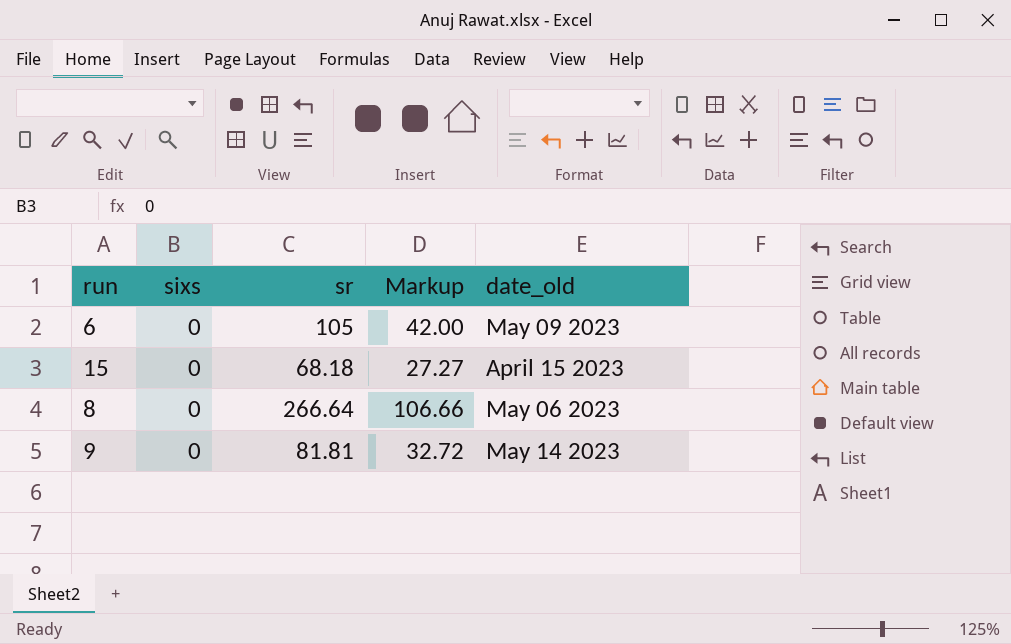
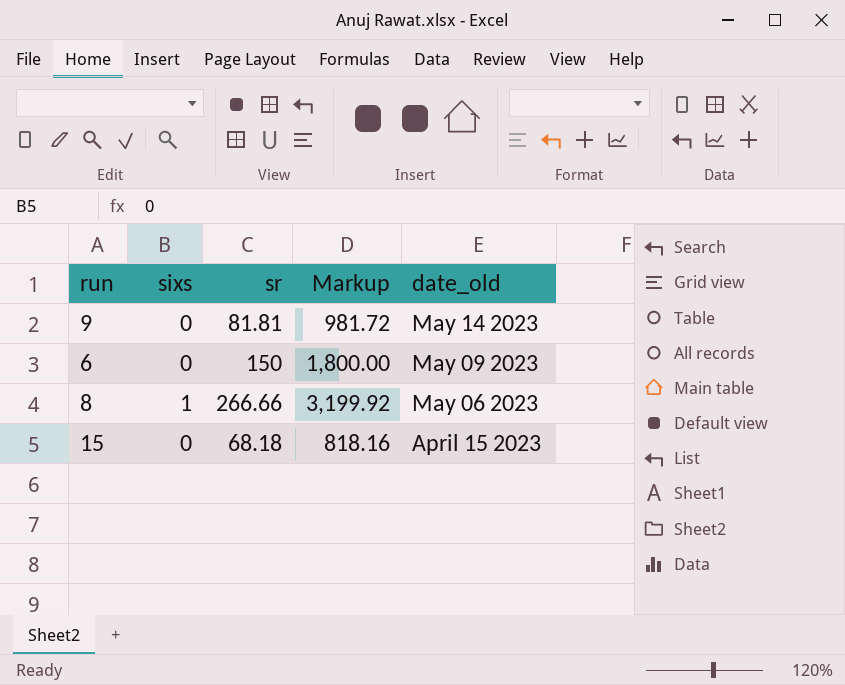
row order: none -> date_old descending
column Markup | formula: [sr] * 0.4 -> [sr] * 12
6 | sr: 105 -> 150
8 | sixs: 0 -> 1
8 | sr: 266.64 -> 266.66

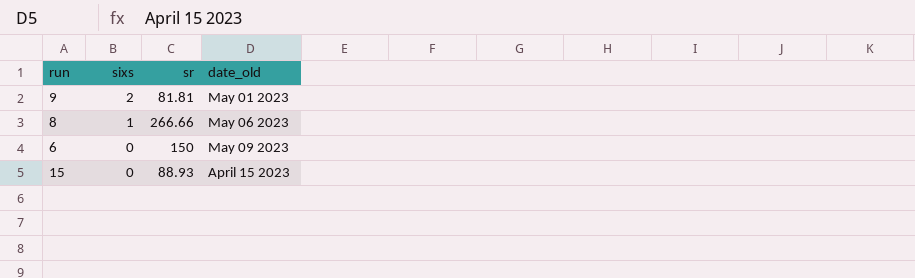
row order: date_old descending -> sixs descending
column Markup | formula: [sr] * 12 -> none
9 | sixs: 0 -> 2
9 | date_old: May 14 2023 -> May 01 2023
15 | sr: 68.18 -> 88.93

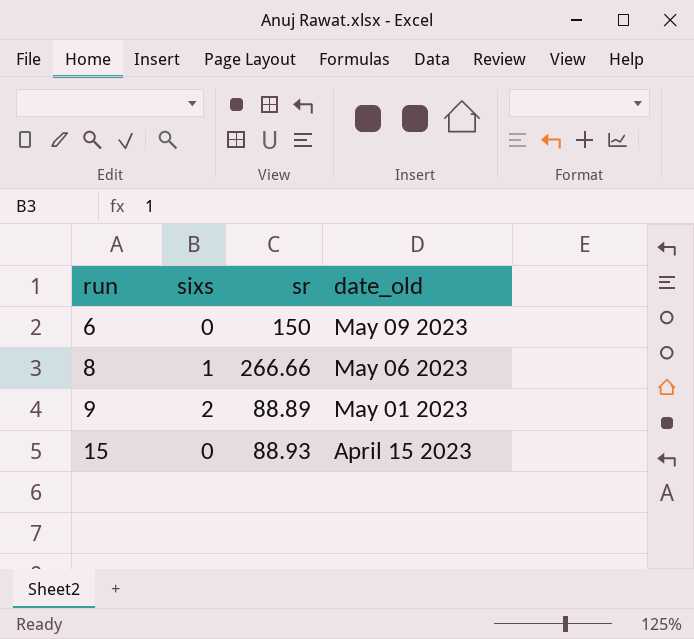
row order: sixs descending -> run ascending
9 | sr: 81.81 -> 88.89

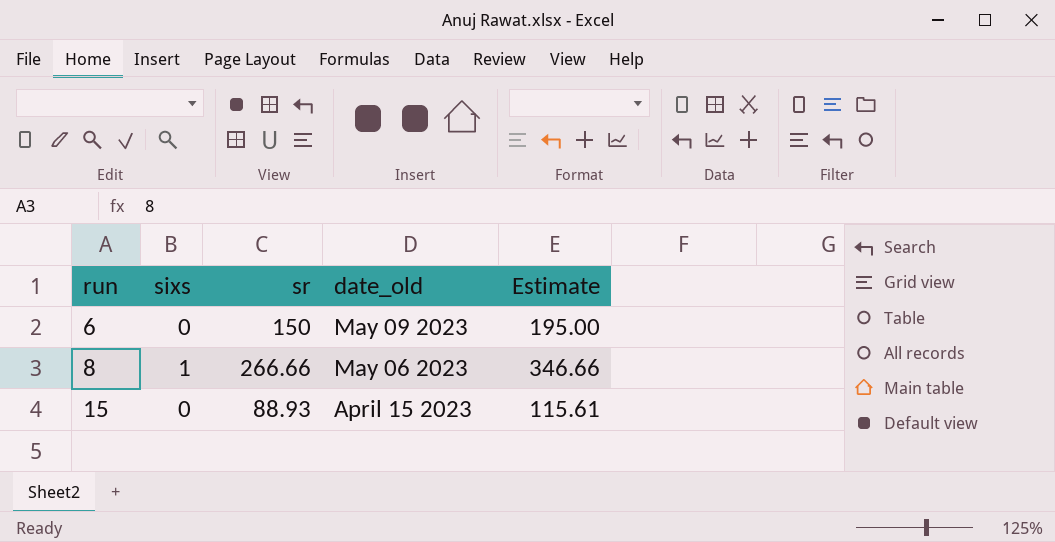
column Estimate | formula: none -> [sr] * 1.3
row 9: 2 | 88.89 | May 01 2023 -> none

